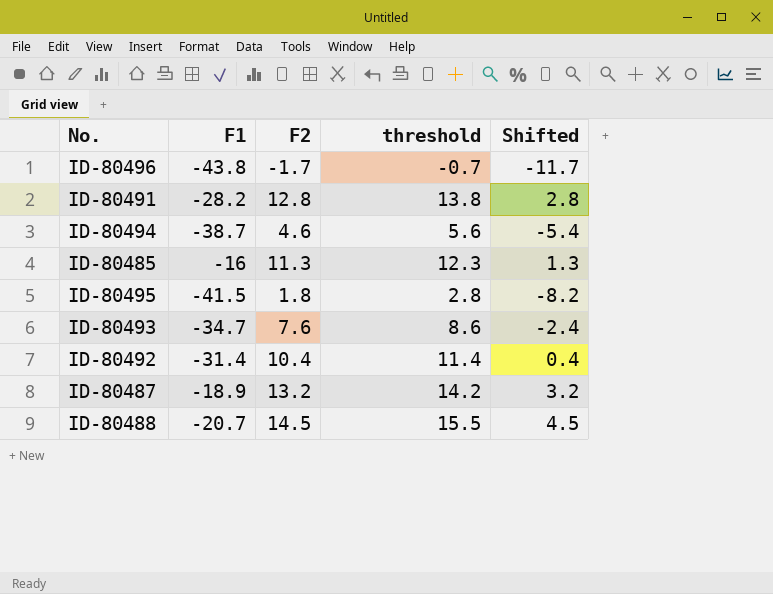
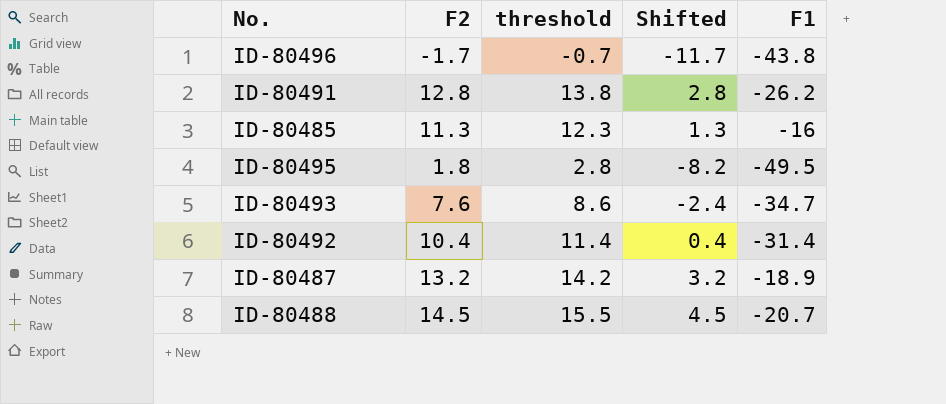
column F1 | position: 2 -> 5
row ID-80494: -38.7 | 4.6 | 5.6 | -5.4 -> none
ID-80491 | F1: -28.2 -> -26.2
ID-80495 | F1: -41.5 -> -49.5

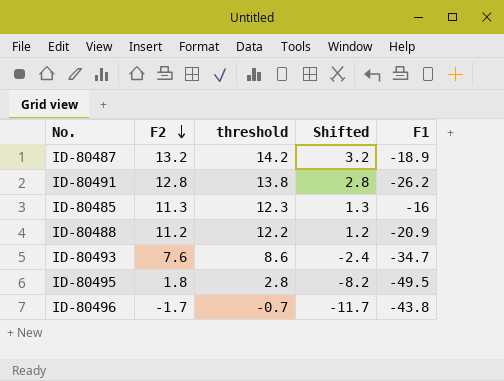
row order: none -> F2 descending
row ID-80492: 10.4 | 11.4 | 0.4 | -31.4 -> none
ID-80488 | F2: 14.5 -> 11.2
ID-80488 | threshold: 15.5 -> 12.2
ID-80488 | Shifted: 4.5 -> 1.2
ID-80488 | F1: -20.7 -> -20.9

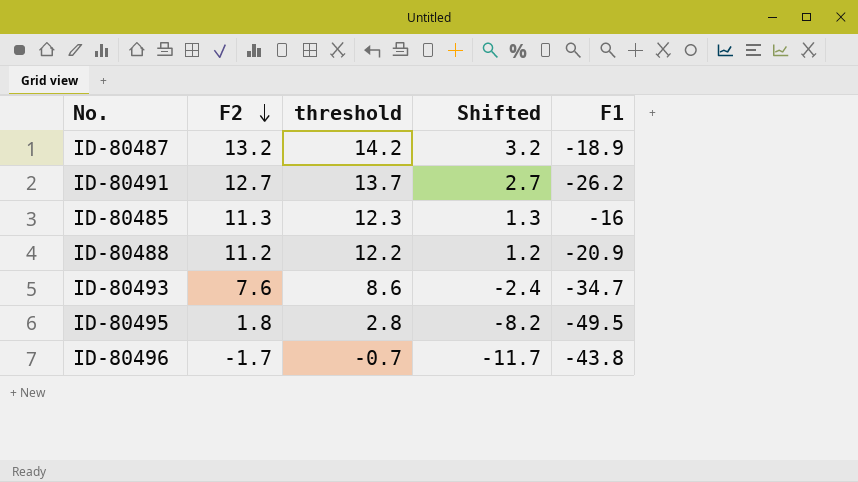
ID-80491 | F2: 12.8 -> 12.7
ID-80491 | threshold: 13.8 -> 13.7
ID-80491 | Shifted: 2.8 -> 2.7

